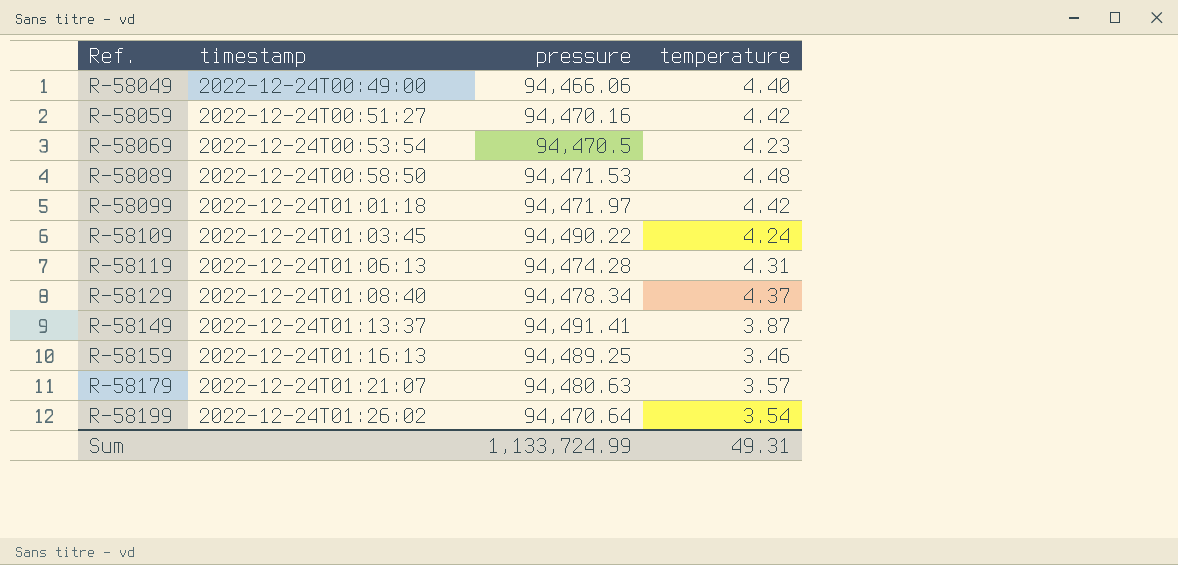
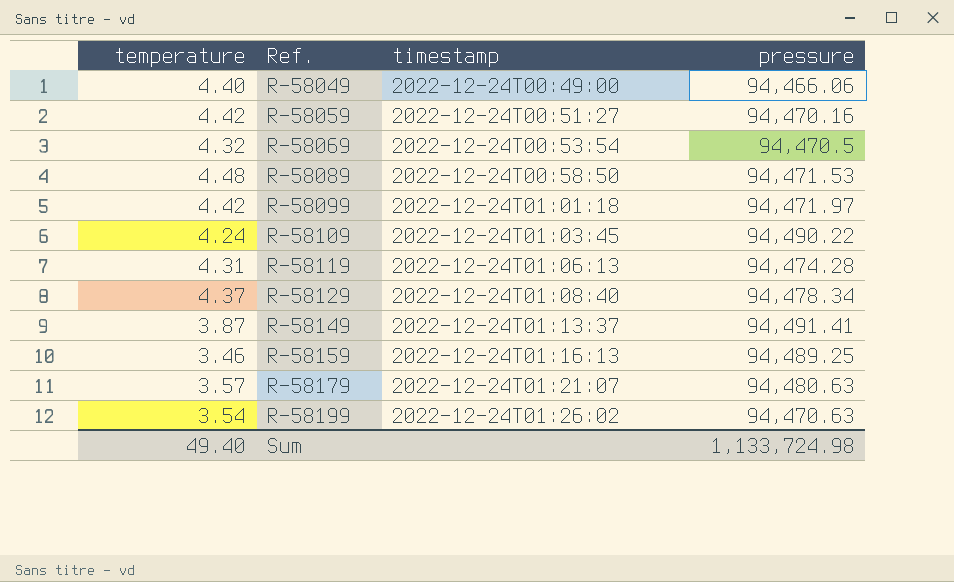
column temperature | position: 4 -> 1
R-58069 | temperature: 4.23 -> 4.32
R-58199 | pressure: 94,470.64 -> 94,470.63
Sum | temperature: 49.31 -> 49.40
Sum | pressure: 1,133,724.99 -> 1,133,724.98

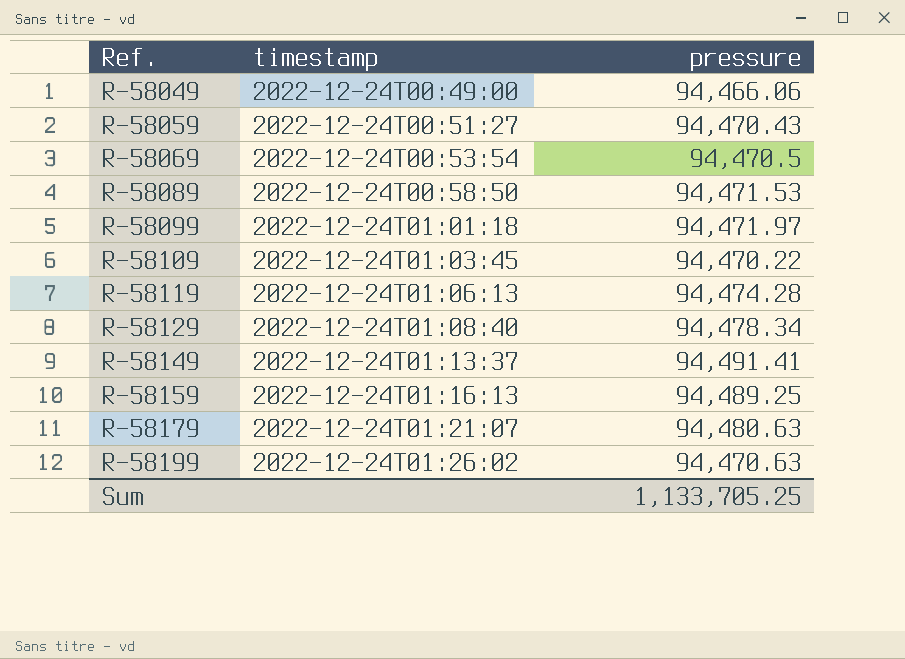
column temperature | position: 1 -> none
R-58059 | pressure: 94,470.16 -> 94,470.43
R-58109 | pressure: 94,490.22 -> 94,470.22
Sum | pressure: 1,133,724.98 -> 1,133,705.25

